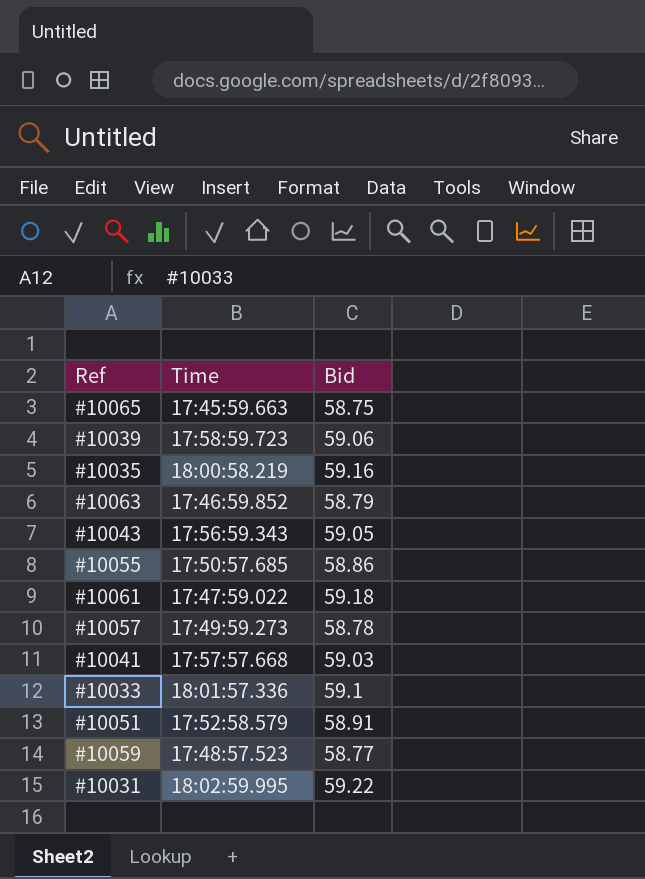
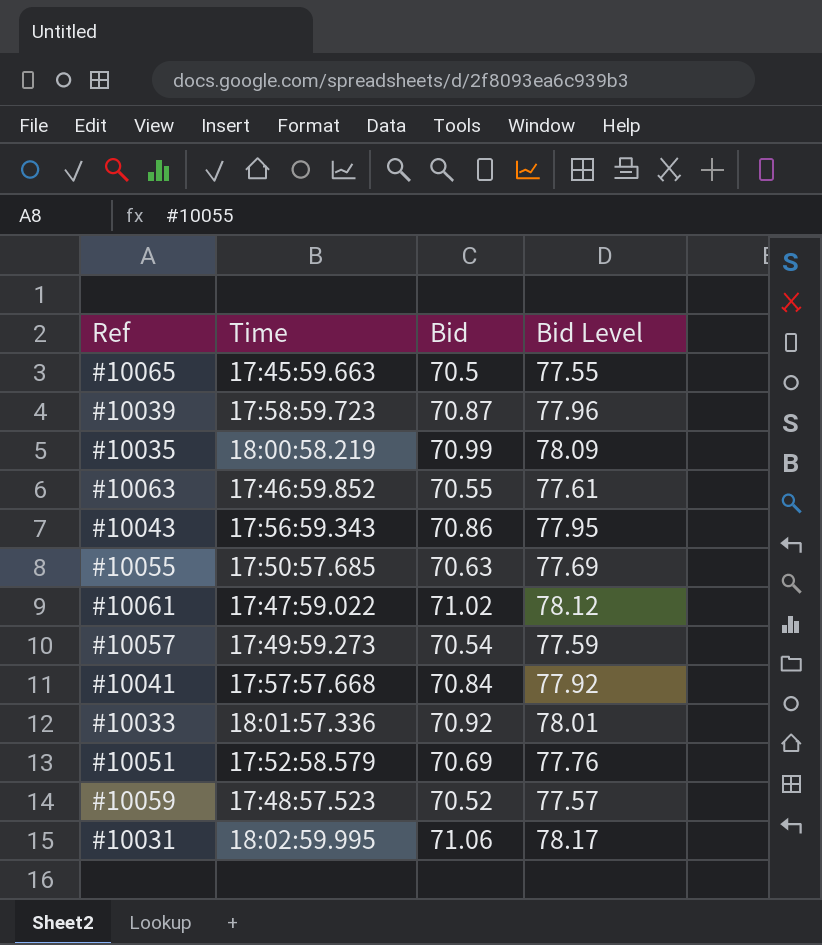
column Bid Level | formula: none -> [Bid] * 1.1
#10065 | Bid: 58.75 -> 70.5
#10039 | Bid: 59.06 -> 70.87
#10035 | Bid: 59.16 -> 70.99
#10063 | Bid: 58.79 -> 70.55
#10043 | Bid: 59.05 -> 70.86
#10055 | Bid: 58.86 -> 70.63
#10061 | Bid: 59.18 -> 71.02
#10057 | Bid: 58.78 -> 70.54
#10041 | Bid: 59.03 -> 70.84
#10033 | Bid: 59.1 -> 70.92
#10051 | Bid: 58.91 -> 70.69
#10059 | Bid: 58.77 -> 70.52
#10031 | Bid: 59.22 -> 71.06

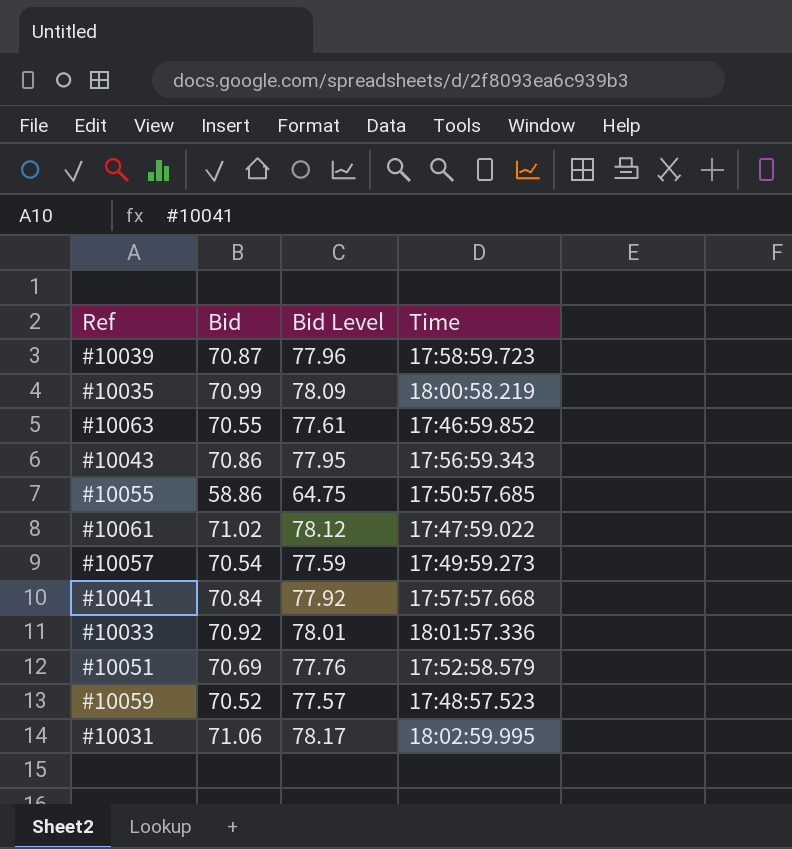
column Time | position: 2 -> 4
row #10065: 17:45:59.663 | 70.5 | 77.55 -> none
#10055 | Bid: 70.63 -> 58.86
#10055 | Bid Level: 77.69 -> 64.75

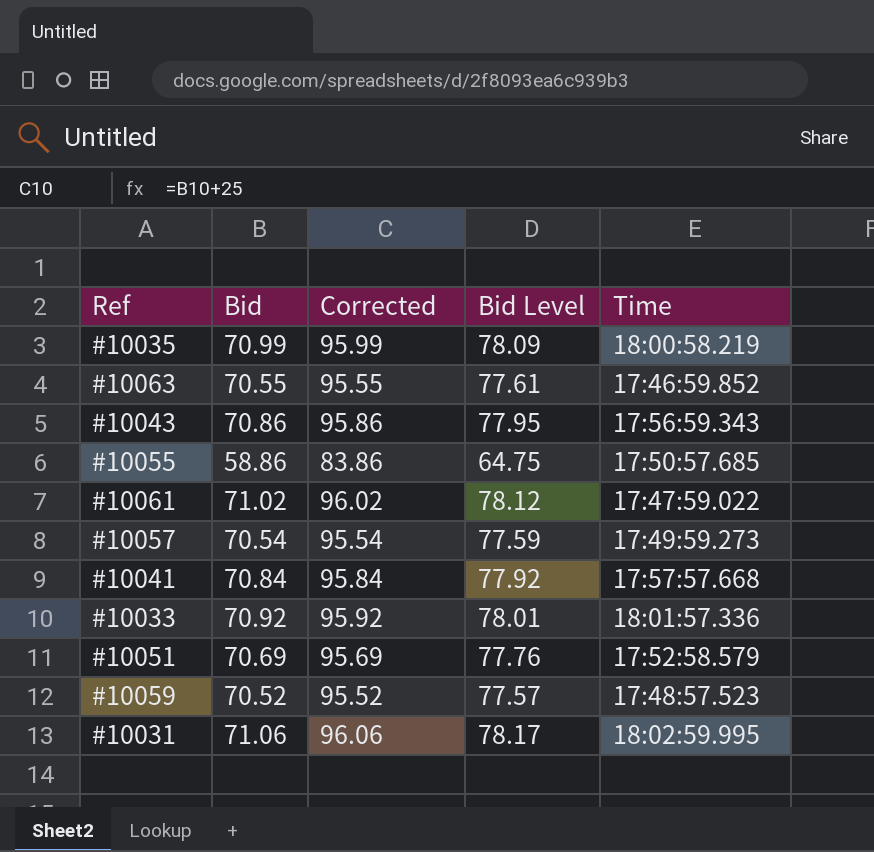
column Corrected | formula: none -> [Bid] + 25
row #10039: 70.87 | 77.96 | 17:58:59.723 -> none

